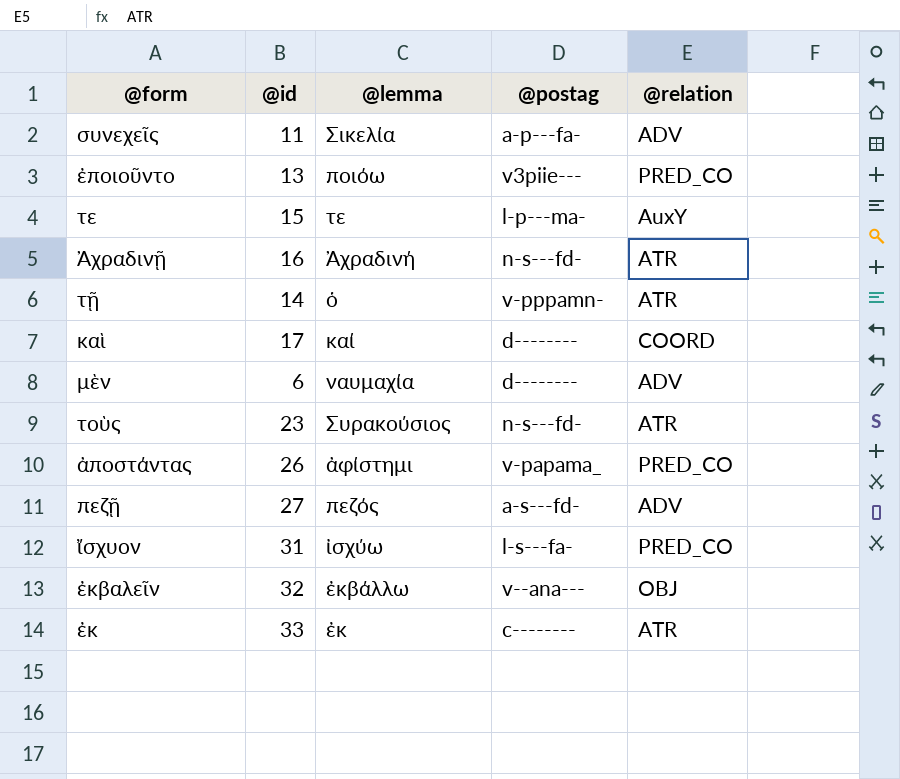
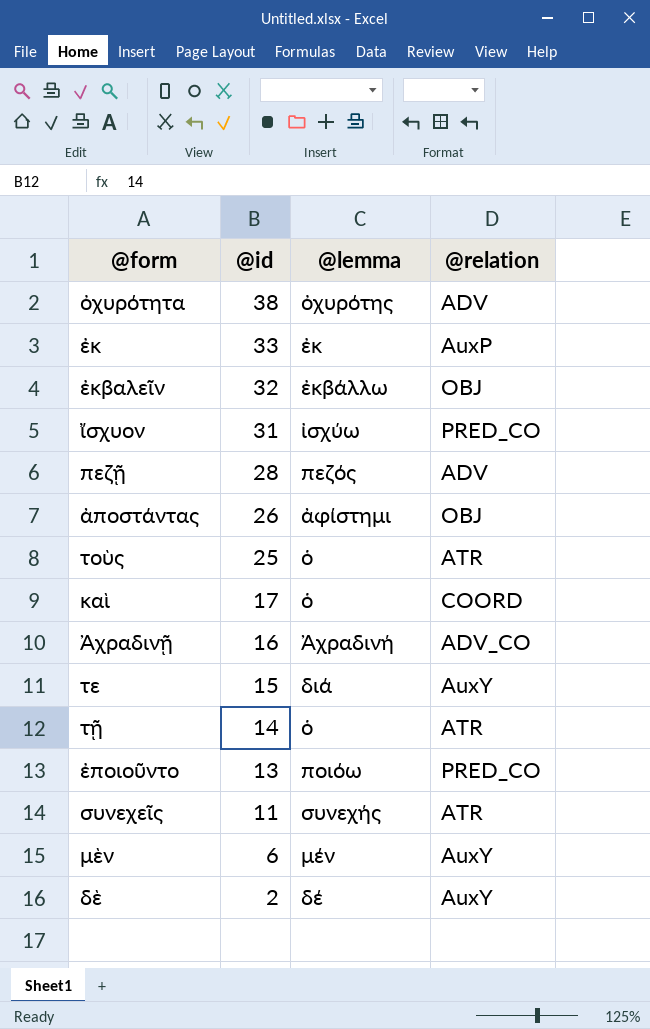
row order: none -> @id descending
column @postag | position: 4 -> none
row ὀχυρότητα: none -> 38 | ὀχυρότης | ADV
ἐκ | @relation: ATR -> AuxP
πεζῇ | @id: 27 -> 28
ἀποστάντας | @relation: PRED_CO -> OBJ
τοὺς | @id: 23 -> 25
τοὺς | @lemma: Συρακούσιος -> ὁ
καὶ | @lemma: καί -> ὁ
Ἀχραδινῇ | @relation: ATR -> ADV_CO
τε | @lemma: τε -> διά
συνεχεῖς | @lemma: Σικελία -> συνεχής
συνεχεῖς | @relation: ADV -> ATR
μὲν | @lemma: ναυμαχία -> μέν
μὲν | @relation: ADV -> AuxY
row δὲ: none -> 2 | δέ | AuxY

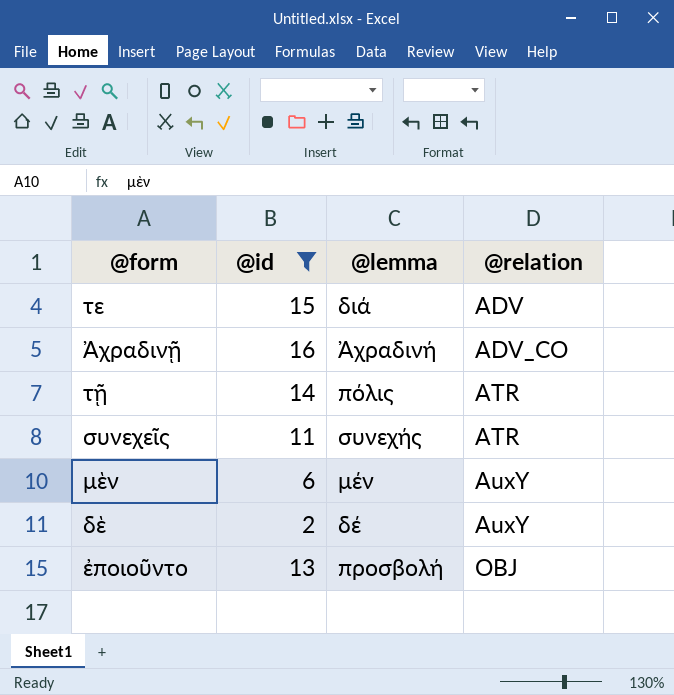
filter: none -> @id <= 16
row order: @id descending -> @relation ascending
τε | @relation: AuxY -> ADV
τῇ | @lemma: ὁ -> πόλις
ἐποιοῦντο | @lemma: ποιόω -> προσβολή
ἐποιοῦντο | @relation: PRED_CO -> OBJ

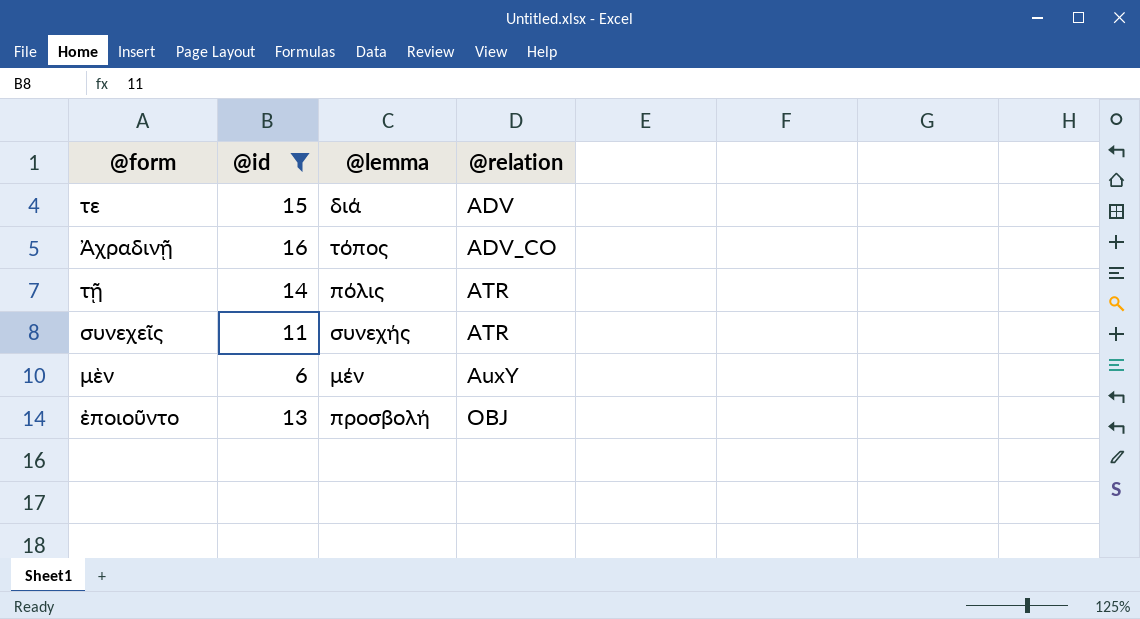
row δὲ: 2 | δέ | AuxY -> none
Ἀχραδινῇ | @lemma: Ἀχραδινή -> τόπος

